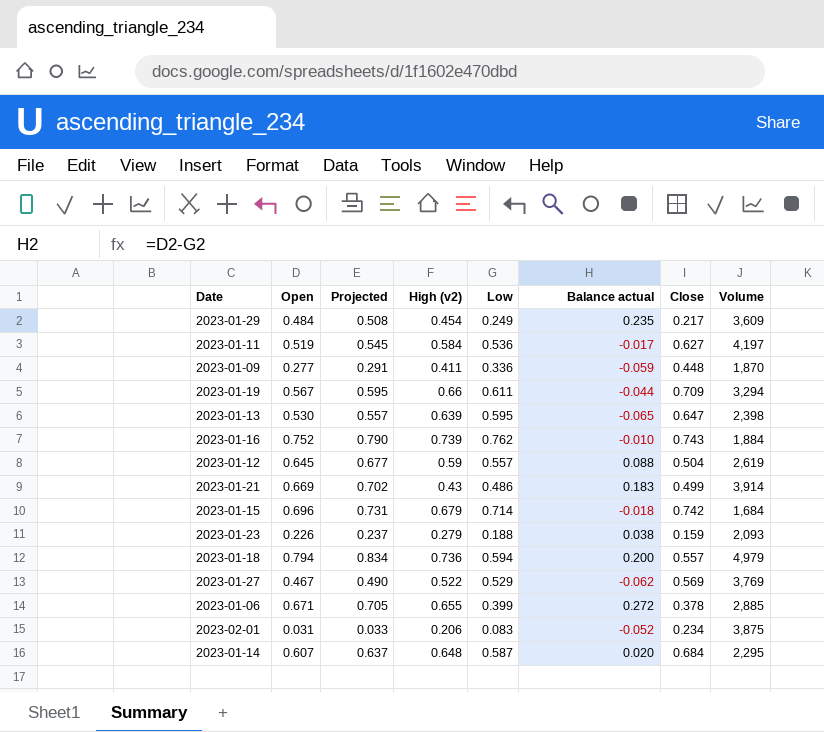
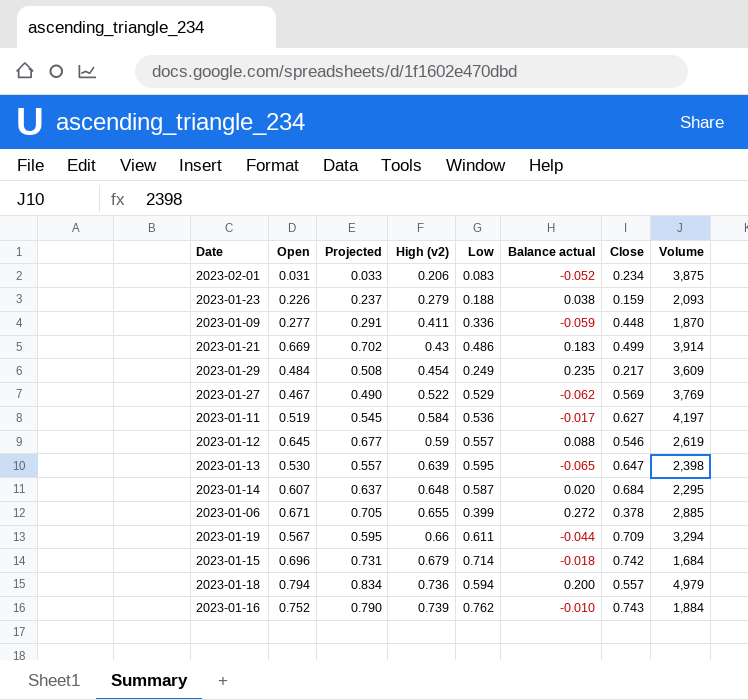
row order: none -> High (v2) ascending
2023-01-12 | Close: 0.504 -> 0.546

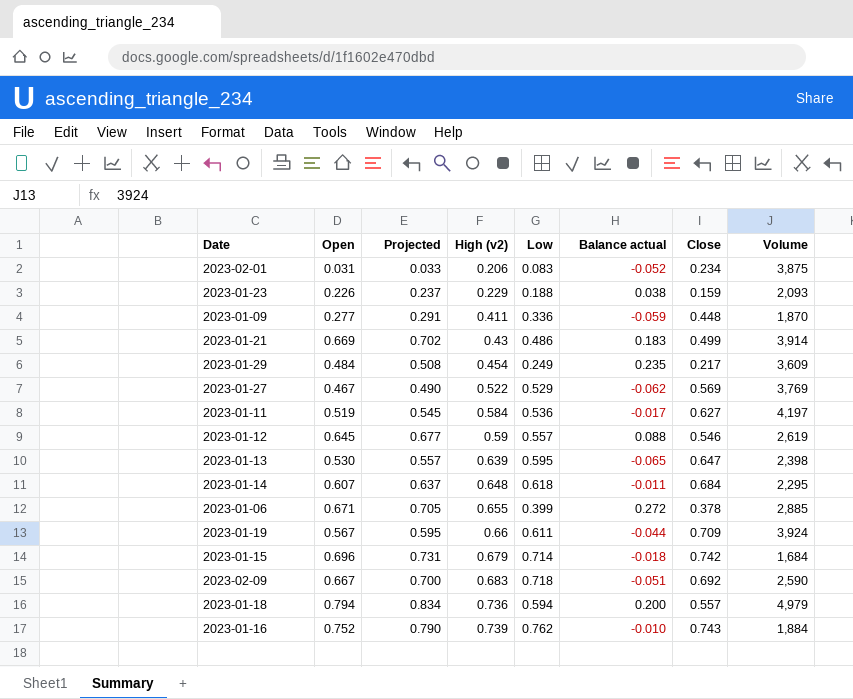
2023-01-23 | High (v2): 0.279 -> 0.229
2023-01-14 | Low: 0.587 -> 0.618
2023-01-14 | Balance actual: 0.020 -> -0.011
2023-01-19 | Volume: 3,294 -> 3,924
row 2023-02-09: none -> 0.667 | 0.700 | 0.683 | 0.718 | -0.051 | 0.692 | 2,590

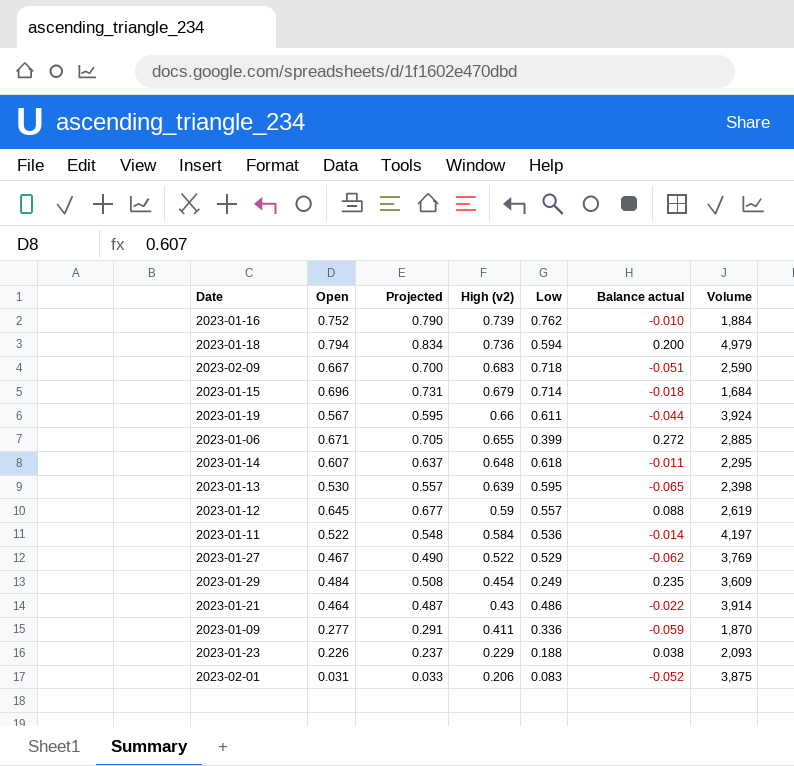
row order: High (v2) ascending -> High (v2) descending
column Close | position: 7 -> none
2023-01-11 | Open: 0.519 -> 0.522
2023-01-11 | Projected: 0.545 -> 0.548
2023-01-11 | Balance actual: -0.017 -> -0.014
2023-01-21 | Open: 0.669 -> 0.464
2023-01-21 | Projected: 0.702 -> 0.487
2023-01-21 | Balance actual: 0.183 -> -0.022

